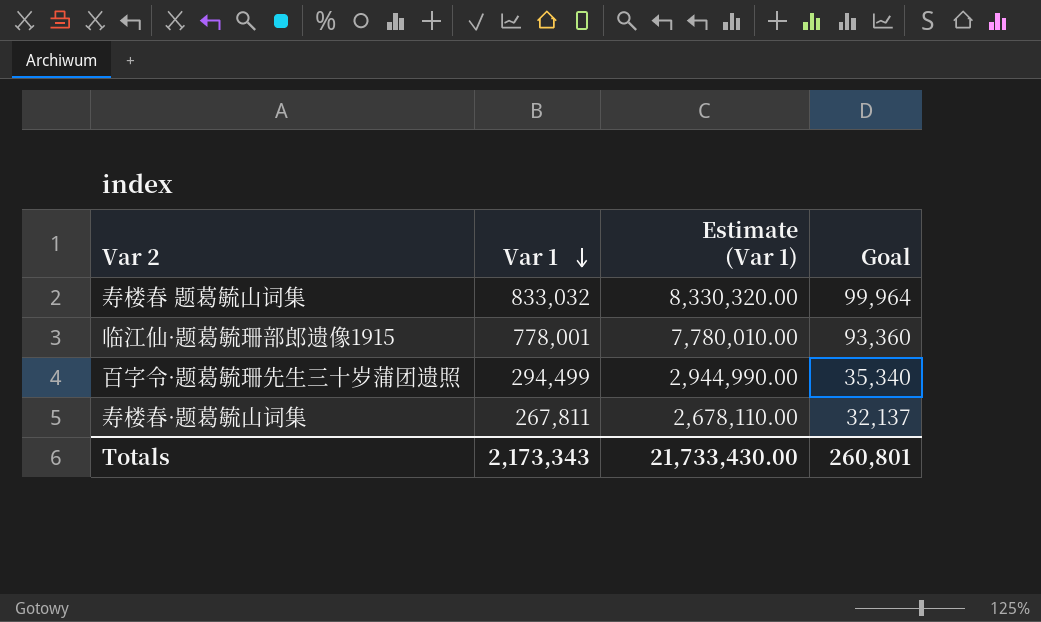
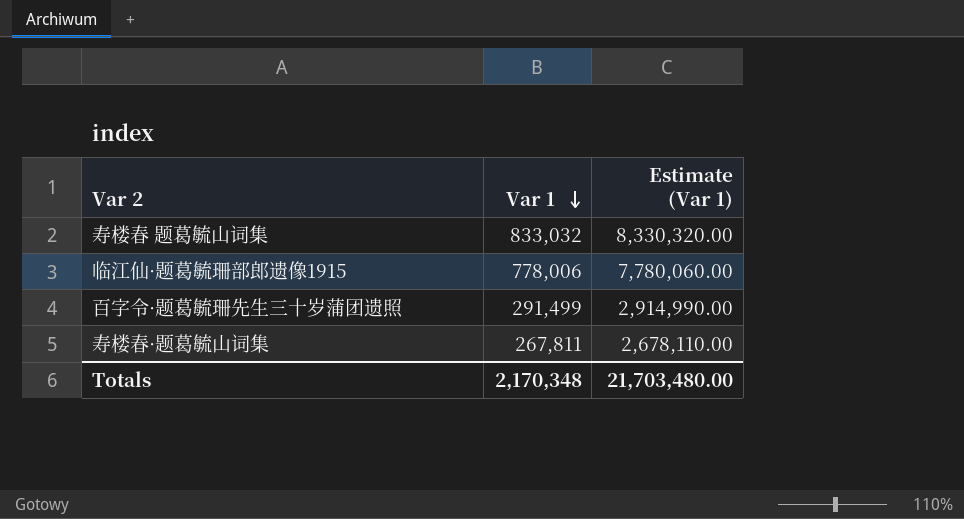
column Goal | formula: [Var 1] * 0.12 -> none
临江仙·题葛毓珊部郎遗像1915 | Var 1: 778,001 -> 778,006
临江仙·题葛毓珊部郎遗像1915 | Estimate (Var 1): 7,780,010.00 -> 7,780,060.00
百字令·题葛毓珊先生三十岁蒲团遗照 | Var 1: 294,499 -> 291,499
百字令·题葛毓珊先生三十岁蒲团遗照 | Estimate (Var 1): 2,944,990.00 -> 2,914,990.00
Totals | Var 1: 2,173,343 -> 2,170,348
Totals | Estimate (Var 1): 21,733,430.00 -> 21,703,480.00

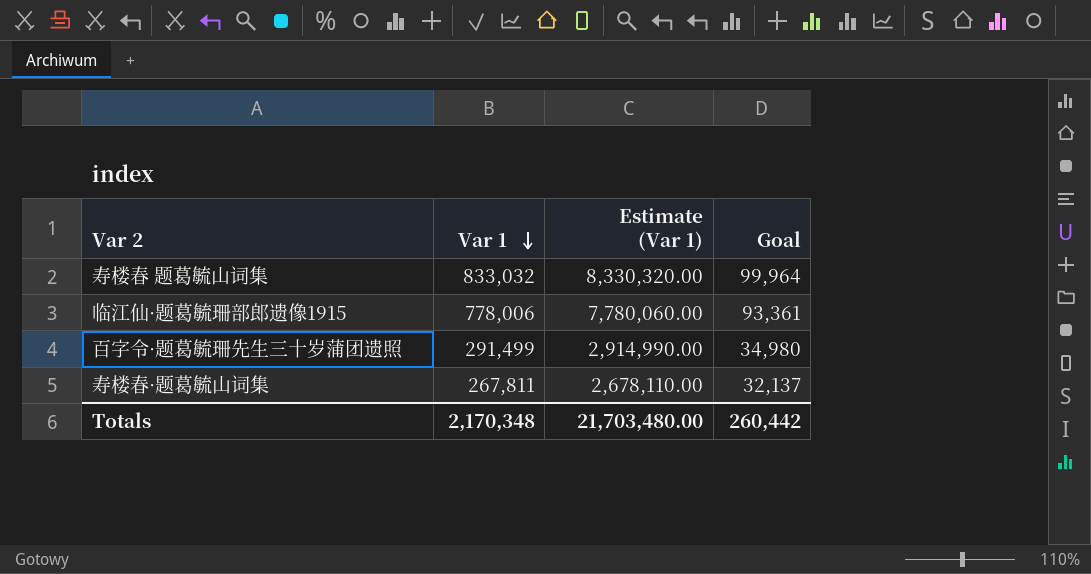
column Goal | formula: none -> [Var 1] * 0.12

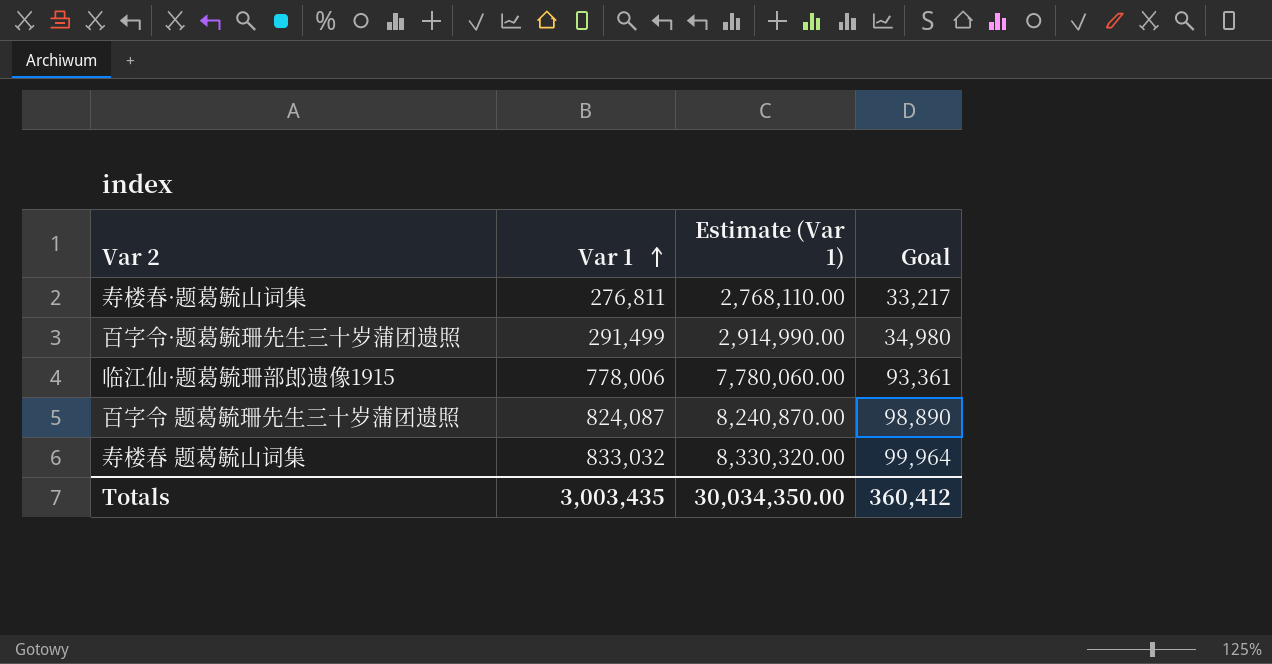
row order: Var 1 descending -> Var 1 ascending
寿楼春·题葛毓山词集 | Var 1: 267,811 -> 276,811
寿楼春·题葛毓山词集 | Estimate (Var 1): 2,678,110.00 -> 2,768,110.00
寿楼春·题葛毓山词集 | Goal: 32,137 -> 33,217
row 百字令 题葛毓珊先生三十岁蒲团遗照: none -> 824,087 | 8,240,870.00 | 98,890
Totals | Var 1: 2,170,348 -> 3,003,435
Totals | Estimate (Var 1): 21,703,480.00 -> 30,034,350.00
Totals | Goal: 260,442 -> 360,412

